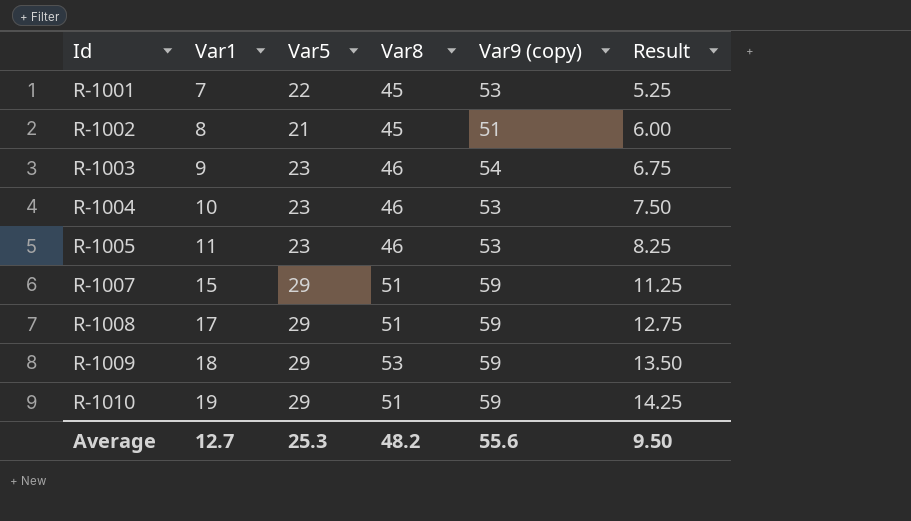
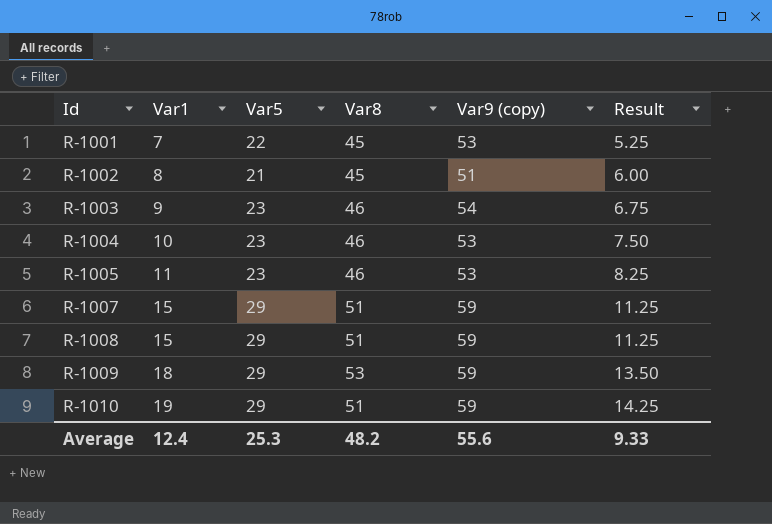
R-1008 | Var1: 17 -> 15
R-1008 | Result: 12.75 -> 11.25
Average | Var1: 12.7 -> 12.4
Average | Result: 9.50 -> 9.33

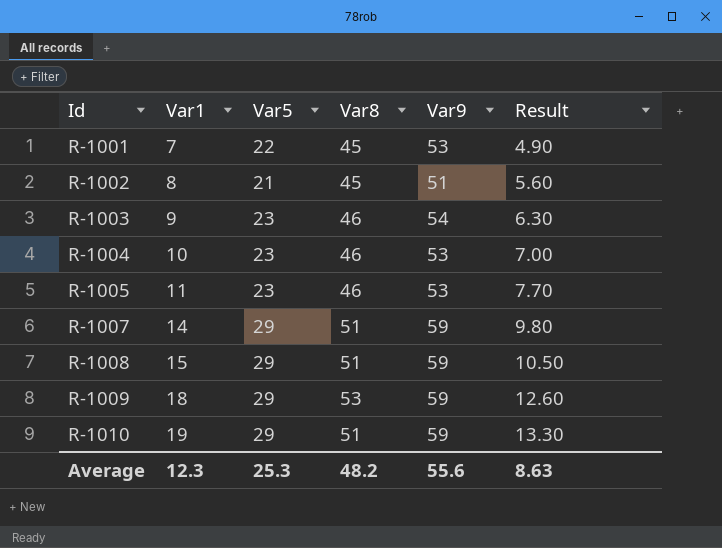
column name: Var9 (copy) -> Var9
column Result | formula: [Var1] * 0.75 -> [Var1] * 0.7
R-1007 | Var1: 15 -> 14
Average | Var1: 12.4 -> 12.3
Average | Result: 9.33 -> 8.63

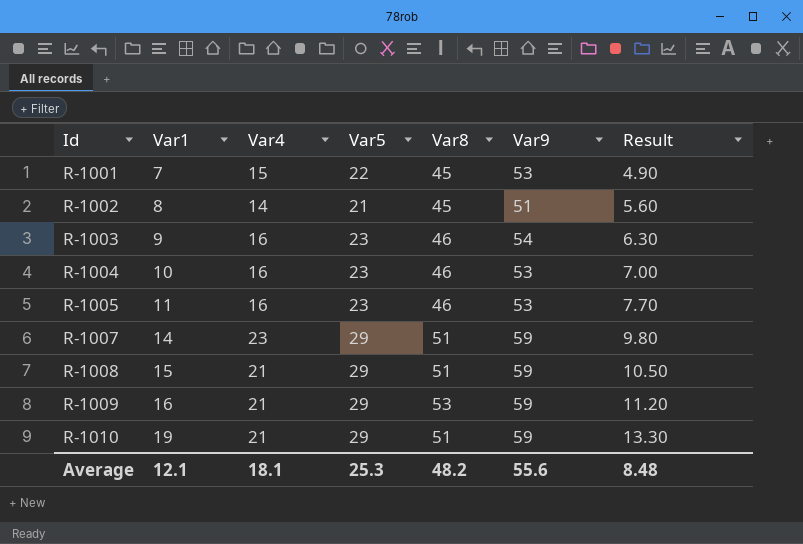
column Var4 | position: none -> 3
R-1009 | Var1: 18 -> 16
R-1009 | Result: 12.60 -> 11.20
Average | Var1: 12.3 -> 12.1
Average | Result: 8.63 -> 8.48

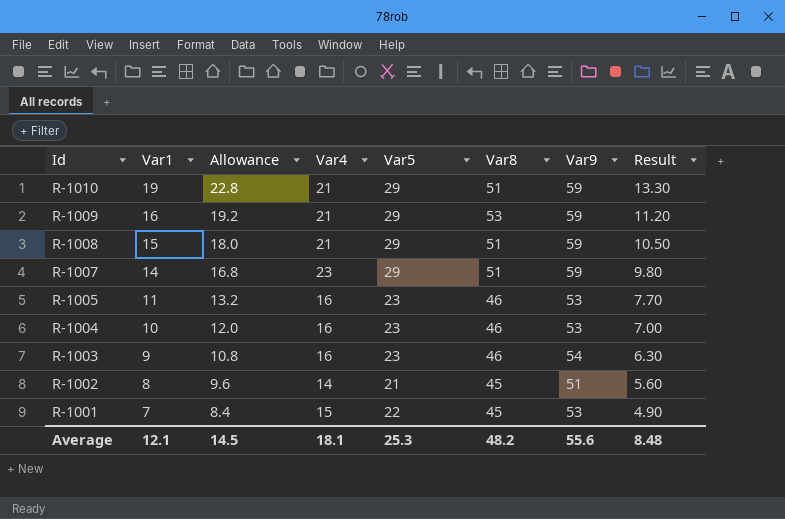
row order: Id ascending -> Id descending
column Allowance | formula: none -> [Var1] * 1.2

